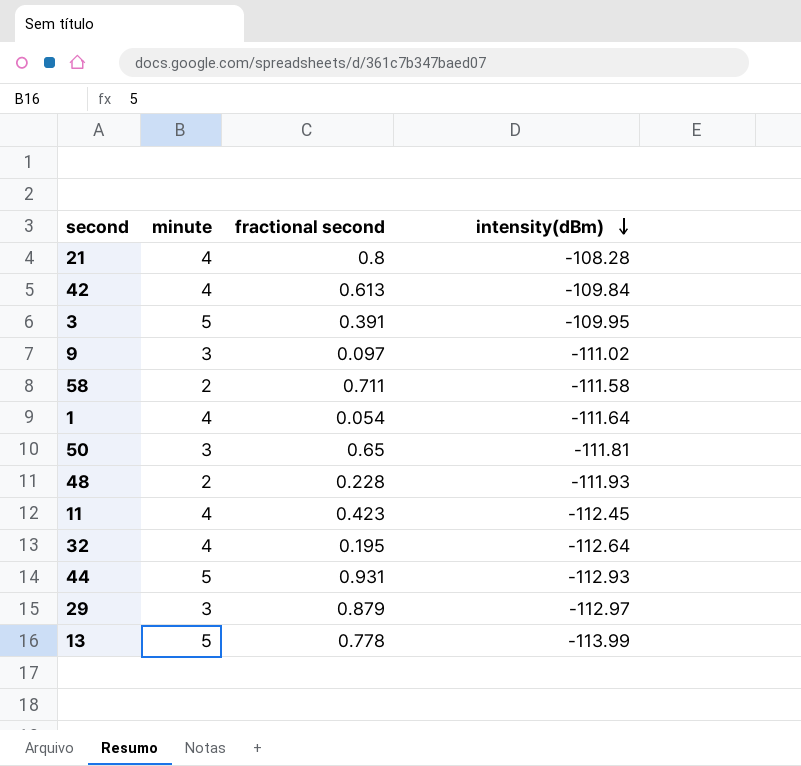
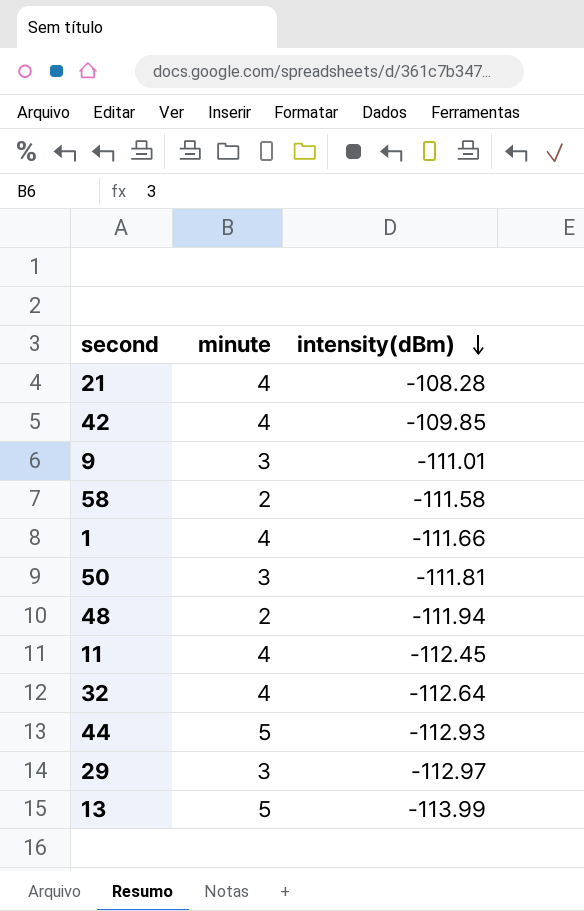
column fractional second | position: 3 -> none
row 3: 5 | 0.391 | -109.95 -> none
42 | intensity(dBm): -109.84 -> -109.85
9 | intensity(dBm): -111.02 -> -111.01
1 | intensity(dBm): -111.64 -> -111.66
48 | intensity(dBm): -111.93 -> -111.94

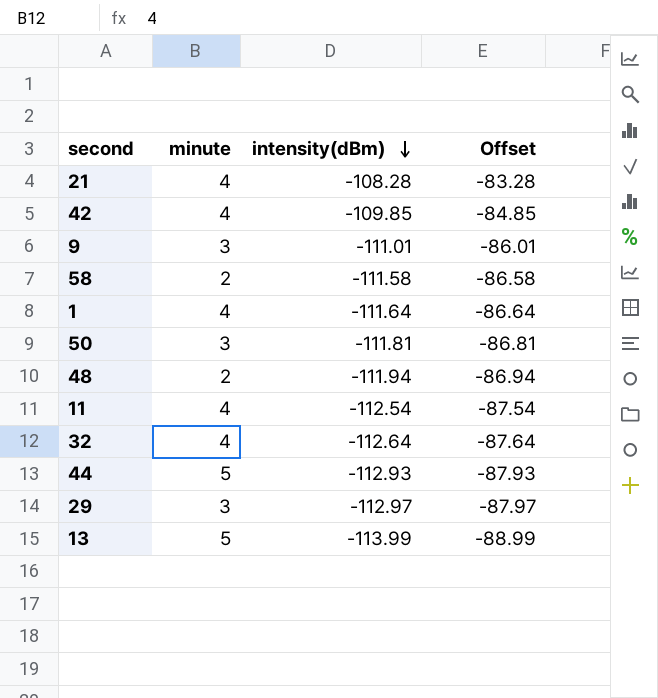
column Offset | formula: none -> [intensity(dBm)] + 25
1 | intensity(dBm): -111.66 -> -111.64
11 | intensity(dBm): -112.45 -> -112.54

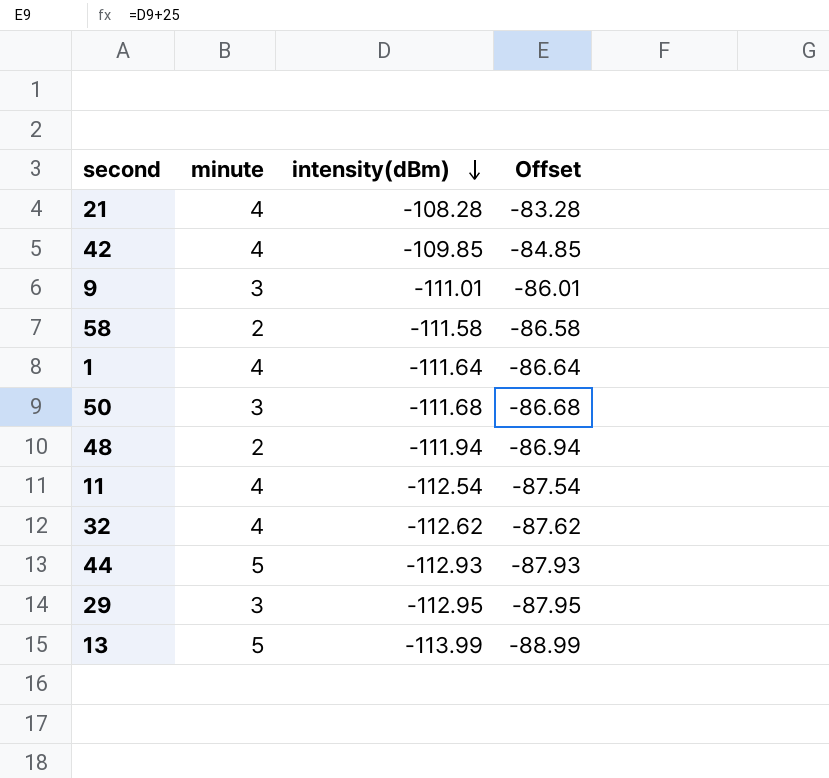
50 | intensity(dBm): -111.81 -> -111.68
50 | Offset: -86.81 -> -86.68
32 | intensity(dBm): -112.64 -> -112.62
32 | Offset: -87.64 -> -87.62
29 | intensity(dBm): -112.97 -> -112.95
29 | Offset: -87.97 -> -87.95

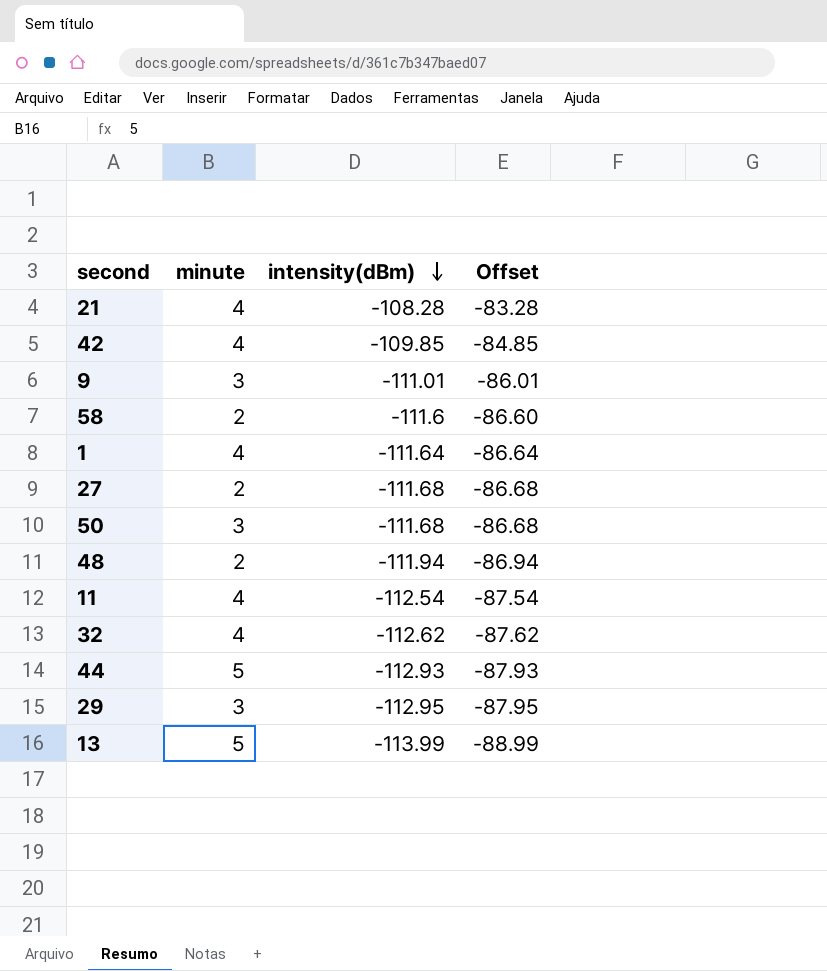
58 | intensity(dBm): -111.58 -> -111.6
58 | Offset: -86.58 -> -86.60
row 27: none -> 2 | -111.68 | -86.68

